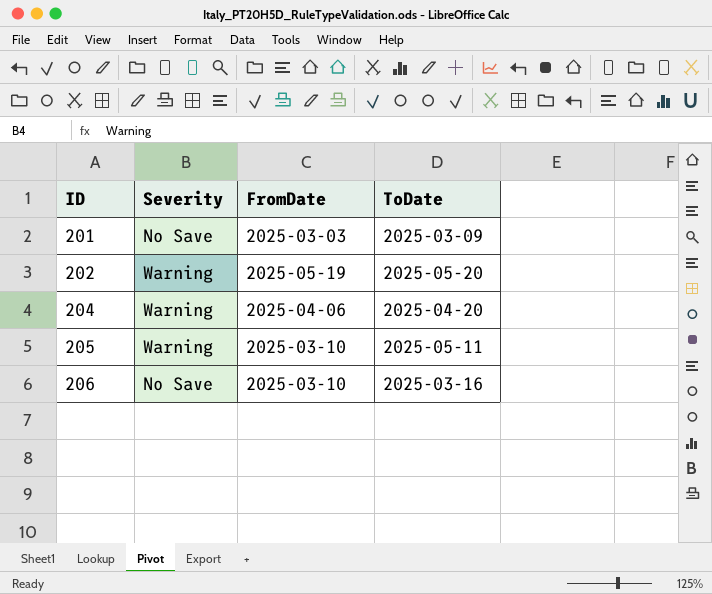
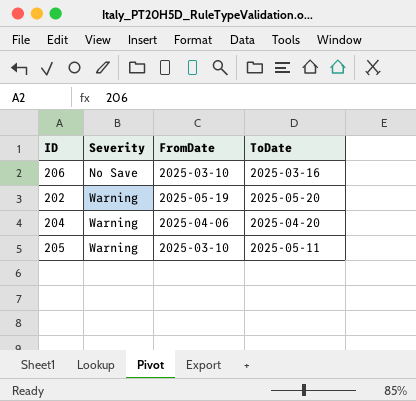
row order: ID ascending -> Severity ascending
row 201: No Save | 2025-03-03 | 2025-03-09 -> none

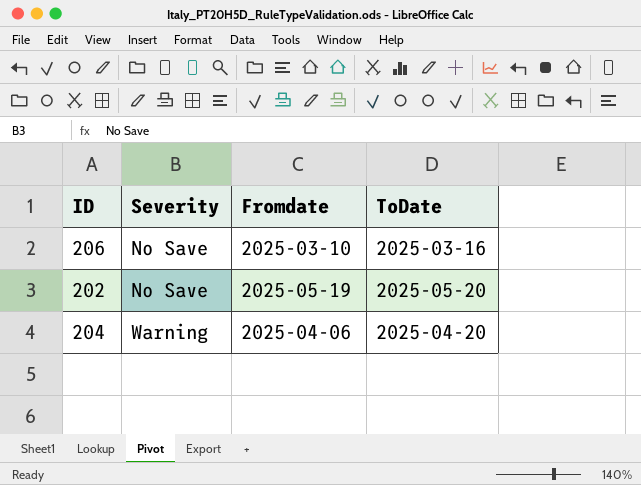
column name: FromDate -> Fromdate
row 205: Warning | 2025-03-10 | 2025-05-11 -> none
202 | Severity: Warning -> No Save

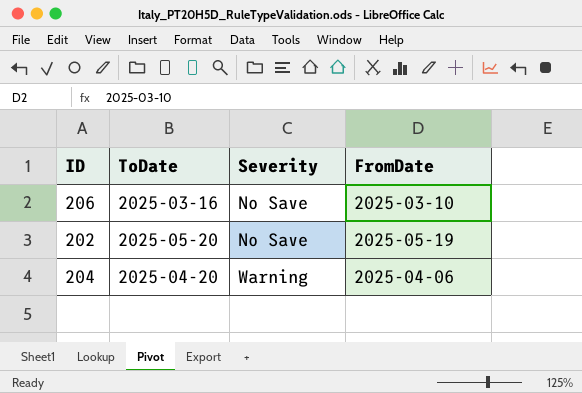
column ToDate | position: 4 -> 2
column name: Fromdate -> FromDate

